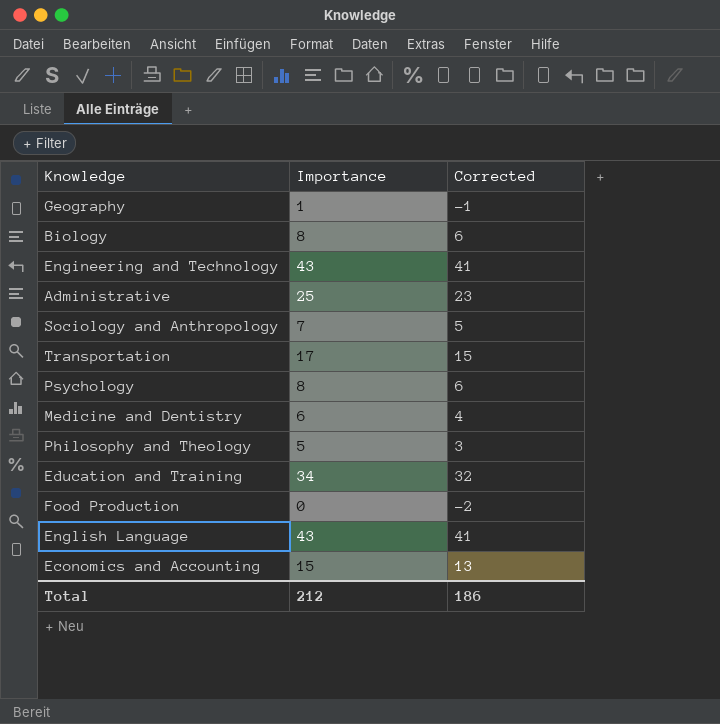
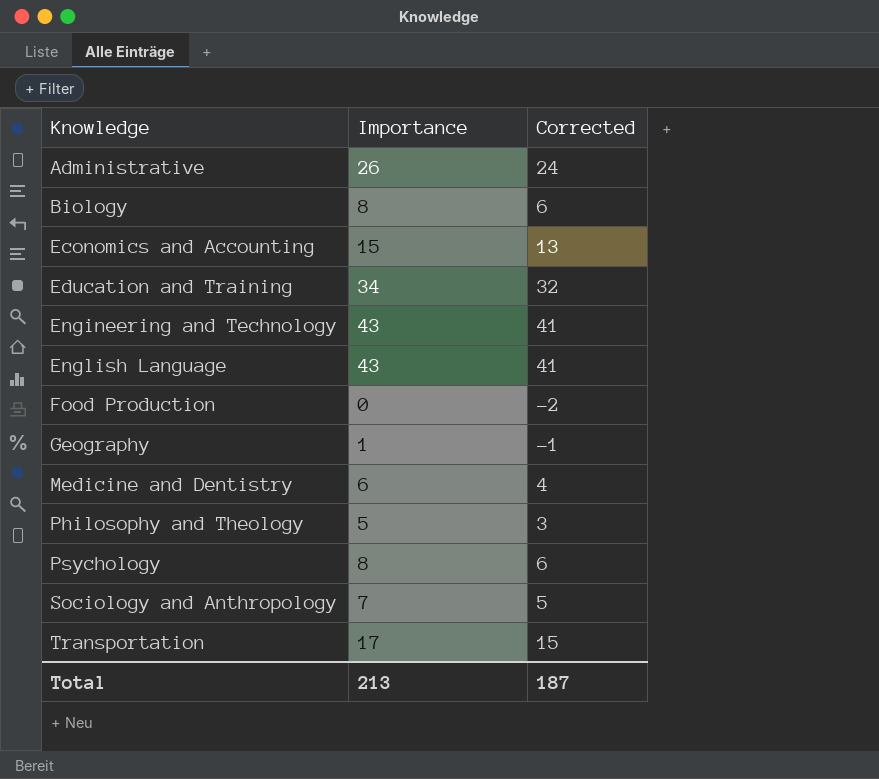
row order: none -> Knowledge ascending
Administrative | Importance: 25 -> 26
Administrative | Corrected: 23 -> 24
Total | Importance: 212 -> 213
Total | Corrected: 186 -> 187

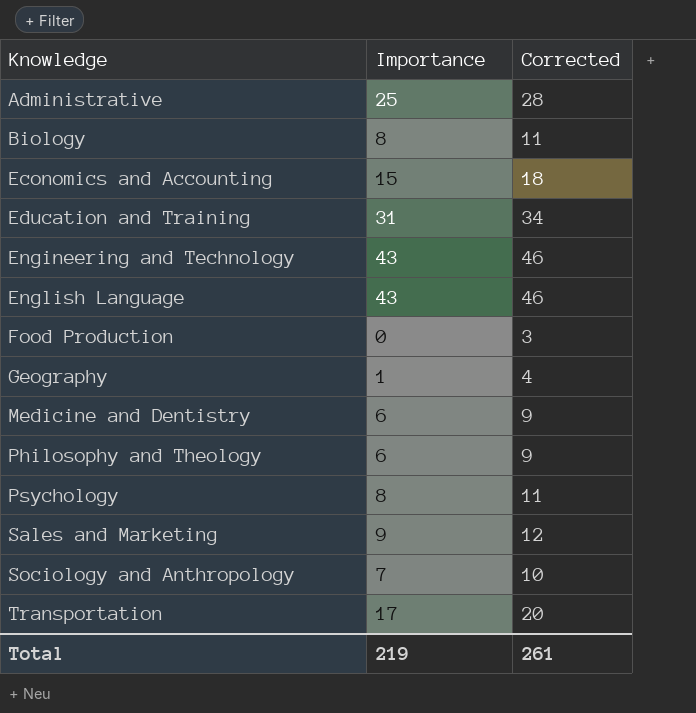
column Corrected | formula: [Importance] - 2 -> [Importance] + 3
Administrative | Importance: 26 -> 25
Education and Training | Importance: 34 -> 31
Philosophy and Theology | Importance: 5 -> 6
row Sales and Marketing: none -> 9 | 12
Total | Importance: 213 -> 219
Total | Corrected: 187 -> 261

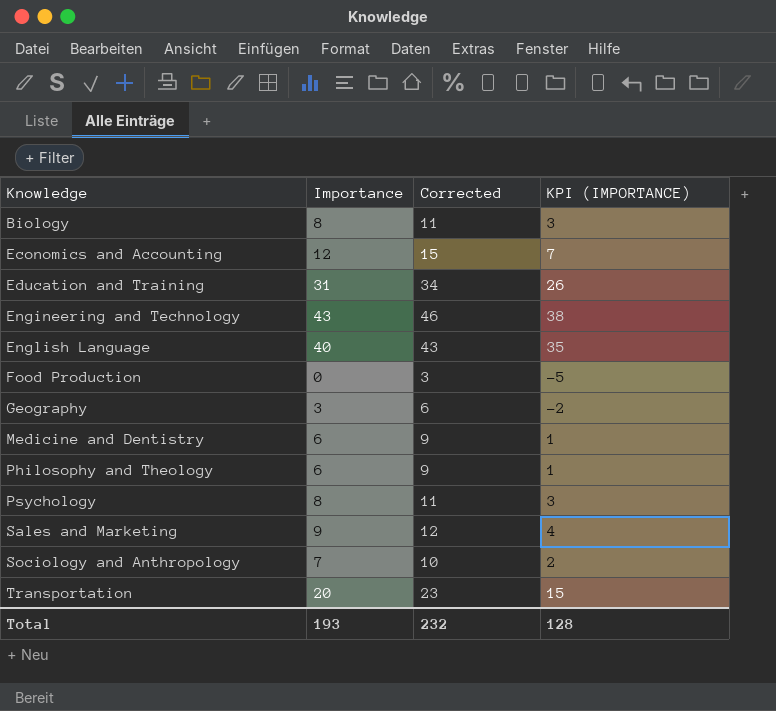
column KPI (IMPORTANCE) | formula: none -> [Importance] - 5
row Administrative: 25 | 28 -> none
Economics and Accounting | Importance: 15 -> 12
Economics and Accounting | Corrected: 18 -> 15
English Language | Importance: 43 -> 40
English Language | Corrected: 46 -> 43
Geography | Importance: 1 -> 3
Geography | Corrected: 4 -> 6
Transportation | Importance: 17 -> 20
Transportation | Corrected: 20 -> 23
Total | Importance: 219 -> 193
Total | Corrected: 261 -> 232

